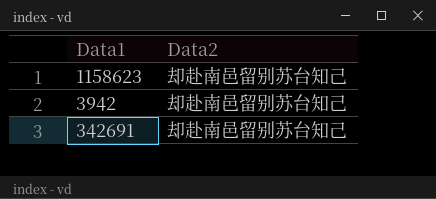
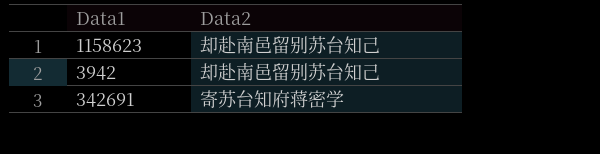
342691 | Data2: 却赴南邑留别苏台知己 -> 寄苏台知府蒋密学

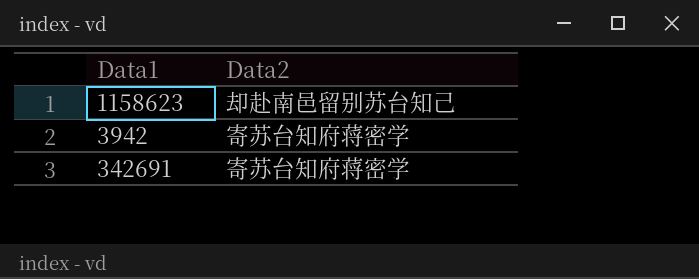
3942 | Data2: 却赴南邑留别苏台知己 -> 寄苏台知府蒋密学

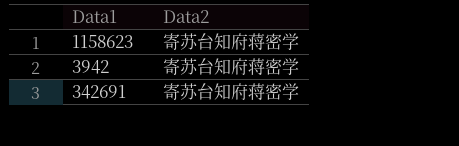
1158623 | Data2: 却赴南邑留别苏台知己 -> 寄苏台知府蒋密学

